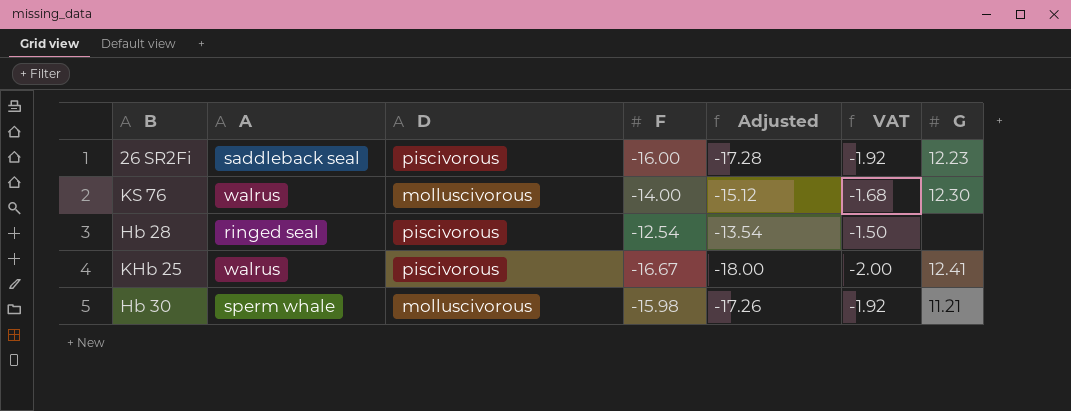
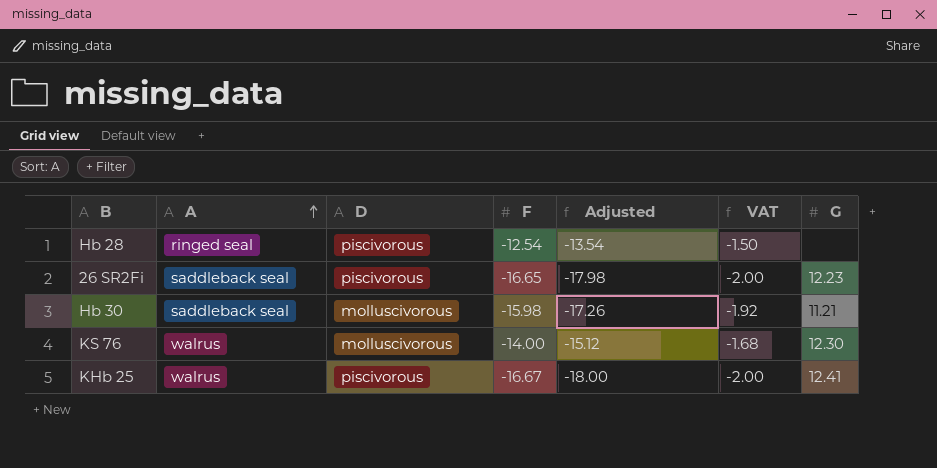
row order: none -> A ascending
26 SR2Fi | F: -16.00 -> -16.65
26 SR2Fi | Adjusted: -17.28 -> -17.98
26 SR2Fi | VAT: -1.92 -> -2.00
Hb 30 | A: sperm whale -> saddleback seal

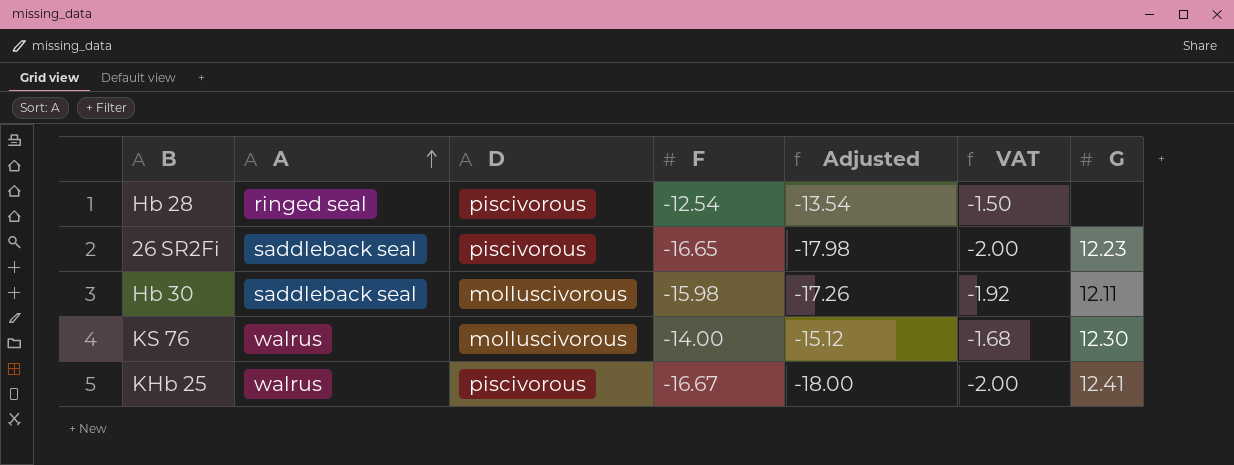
Hb 30 | G: 11.21 -> 12.11

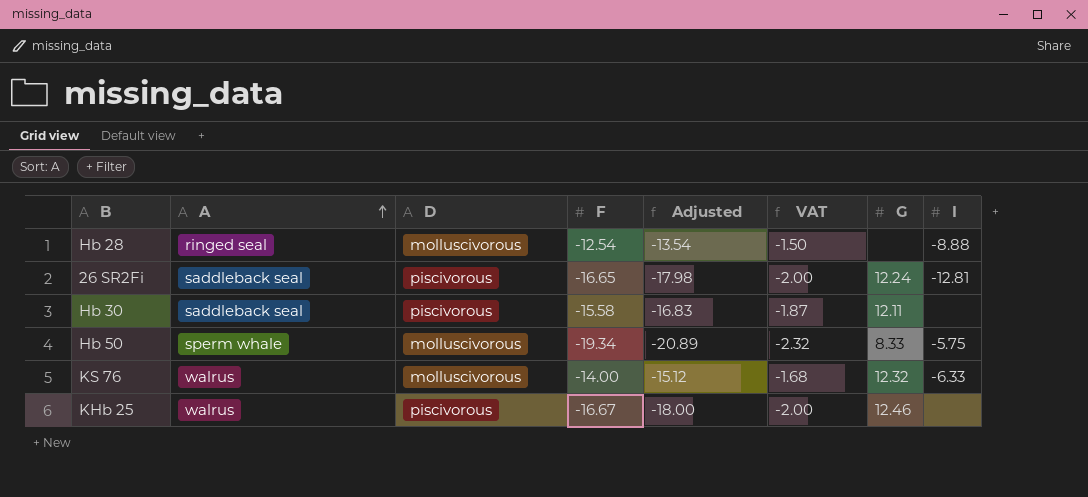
column I | position: none -> 8
Hb 28 | D: piscivorous -> molluscivorous
26 SR2Fi | G: 12.23 -> 12.24
Hb 30 | D: molluscivorous -> piscivorous
Hb 30 | F: -15.98 -> -15.58
Hb 30 | Adjusted: -17.26 -> -16.83
Hb 30 | VAT: -1.92 -> -1.87
row Hb 50: none -> sperm whale | molluscivorous | -19.34 | -20.89 | -2.32 | 8.33 | -5.75
KS 76 | G: 12.30 -> 12.32
KHb 25 | G: 12.41 -> 12.46

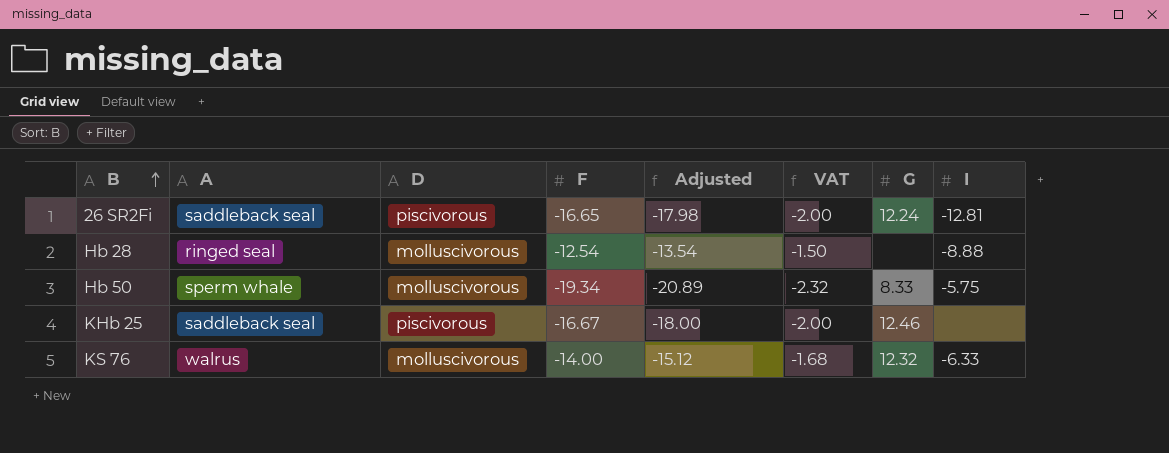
row order: A ascending -> B ascending
row Hb 30: saddleback seal | piscivorous | -15.58 | -16.83 | -1.87 | 12.11 | none -> none
KHb 25 | A: walrus -> saddleback seal

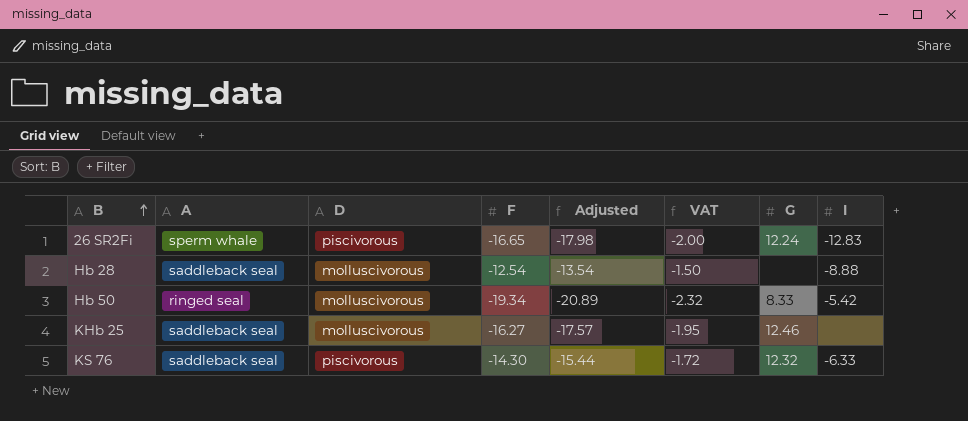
26 SR2Fi | A: saddleback seal -> sperm whale
26 SR2Fi | I: -12.81 -> -12.83
Hb 28 | A: ringed seal -> saddleback seal
Hb 50 | A: sperm whale -> ringed seal
Hb 50 | I: -5.75 -> -5.42
KHb 25 | D: piscivorous -> molluscivorous
KHb 25 | F: -16.67 -> -16.27
KHb 25 | Adjusted: -18.00 -> -17.57
KHb 25 | VAT: -2.00 -> -1.95
KS 76 | A: walrus -> saddleback seal
KS 76 | D: molluscivorous -> piscivorous
KS 76 | F: -14.00 -> -14.30
KS 76 | Adjusted: -15.12 -> -15.44
KS 76 | VAT: -1.68 -> -1.72

